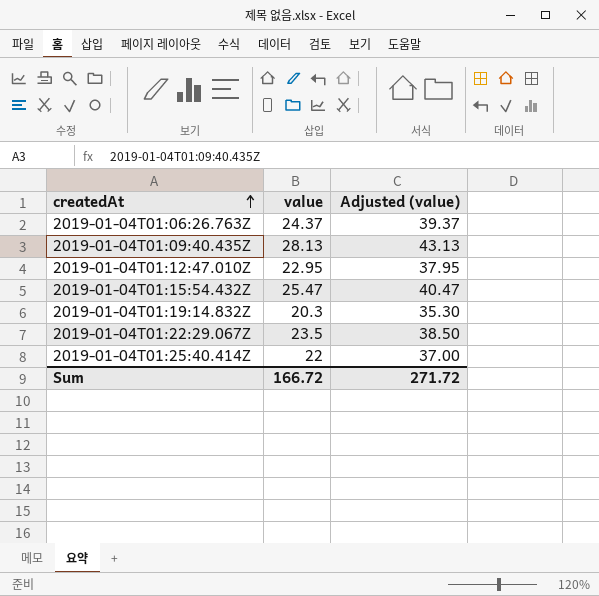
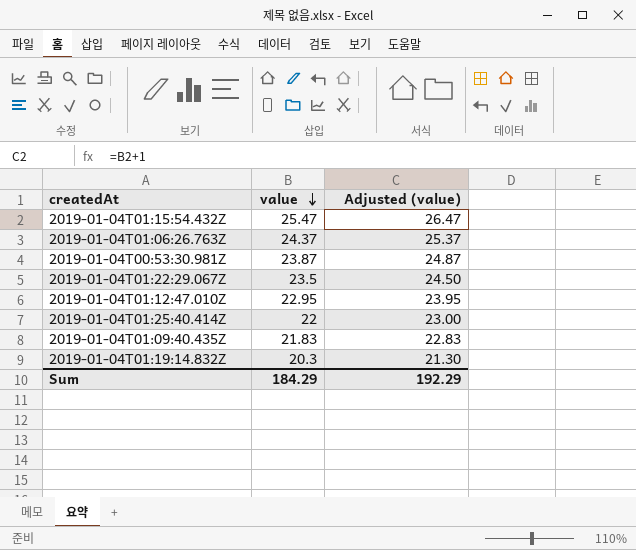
row order: createdAt ascending -> value descending
column Adjusted (value) | formula: [value] + 15 -> [value] + 1
row 2019-01-04T00:53:30.981Z: none -> 23.87 | 24.87
2019-01-04T01:09:40.435Z | value: 28.13 -> 21.83
Sum | value: 166.72 -> 184.29
Sum | Adjusted (value): 271.72 -> 192.29

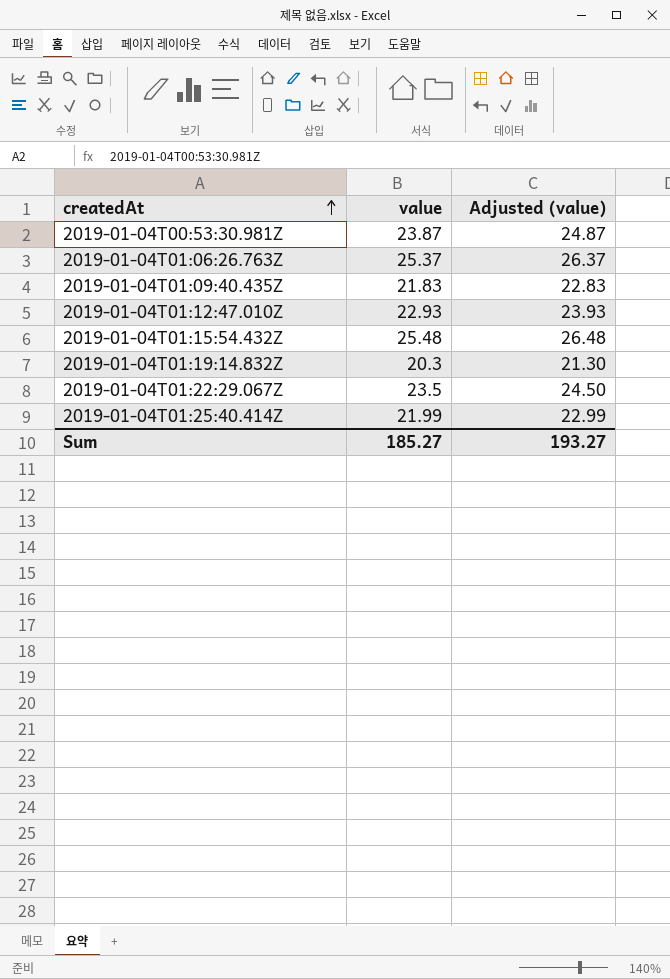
row order: value descending -> createdAt ascending
2019-01-04T01:06:26.763Z | value: 24.37 -> 25.37
2019-01-04T01:06:26.763Z | Adjusted (value): 25.37 -> 26.37
2019-01-04T01:12:47.010Z | value: 22.95 -> 22.93
2019-01-04T01:12:47.010Z | Adjusted (value): 23.95 -> 23.93
2019-01-04T01:15:54.432Z | value: 25.47 -> 25.48
2019-01-04T01:15:54.432Z | Adjusted (value): 26.47 -> 26.48
2019-01-04T01:25:40.414Z | value: 22 -> 21.99
2019-01-04T01:25:40.414Z | Adjusted (value): 23.00 -> 22.99
Sum | value: 184.29 -> 185.27
Sum | Adjusted (value): 192.29 -> 193.27

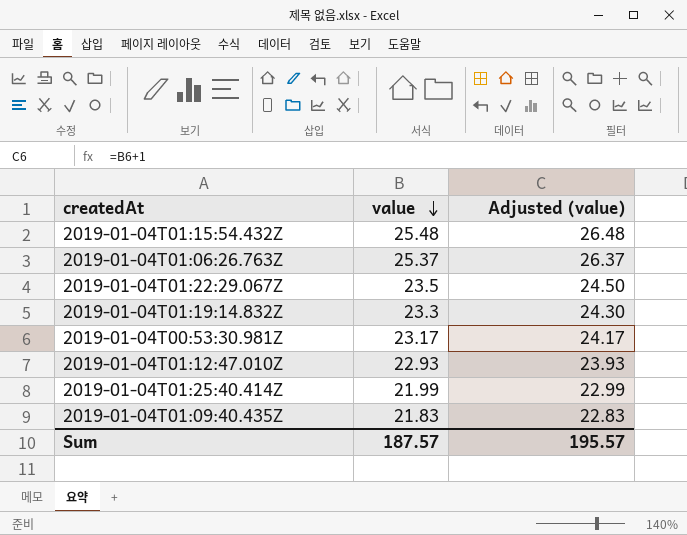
row order: createdAt ascending -> value descending
2019-01-04T01:19:14.832Z | value: 20.3 -> 23.3
2019-01-04T01:19:14.832Z | Adjusted (value): 21.30 -> 24.30
2019-01-04T00:53:30.981Z | value: 23.87 -> 23.17
2019-01-04T00:53:30.981Z | Adjusted (value): 24.87 -> 24.17
Sum | value: 185.27 -> 187.57
Sum | Adjusted (value): 193.27 -> 195.57

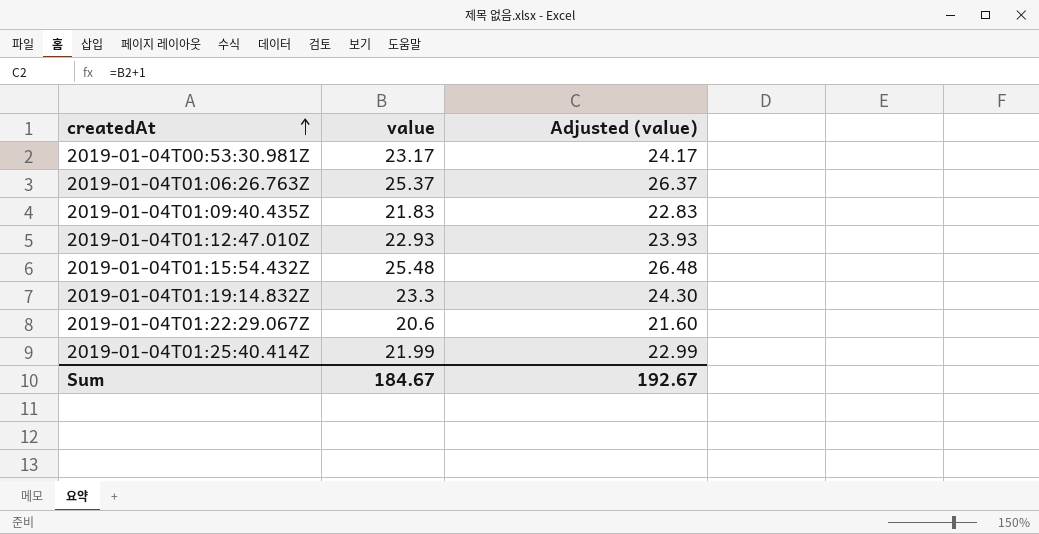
row order: value descending -> createdAt ascending
2019-01-04T01:22:29.067Z | value: 23.5 -> 20.6
2019-01-04T01:22:29.067Z | Adjusted (value): 24.50 -> 21.60
Sum | value: 187.57 -> 184.67
Sum | Adjusted (value): 195.57 -> 192.67

